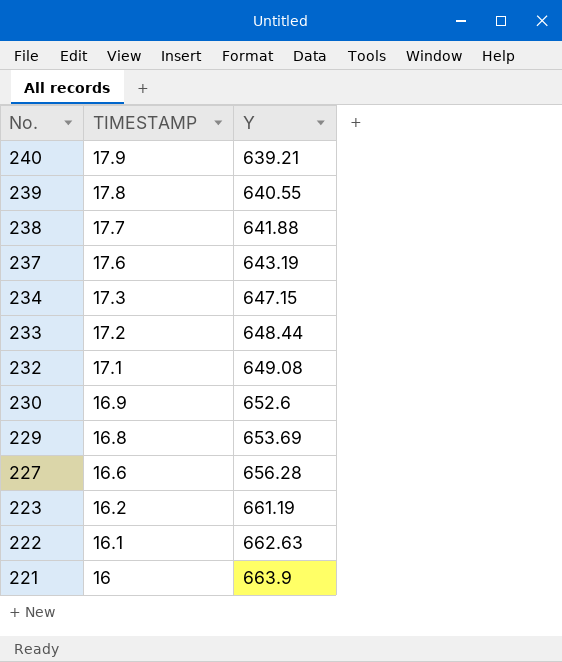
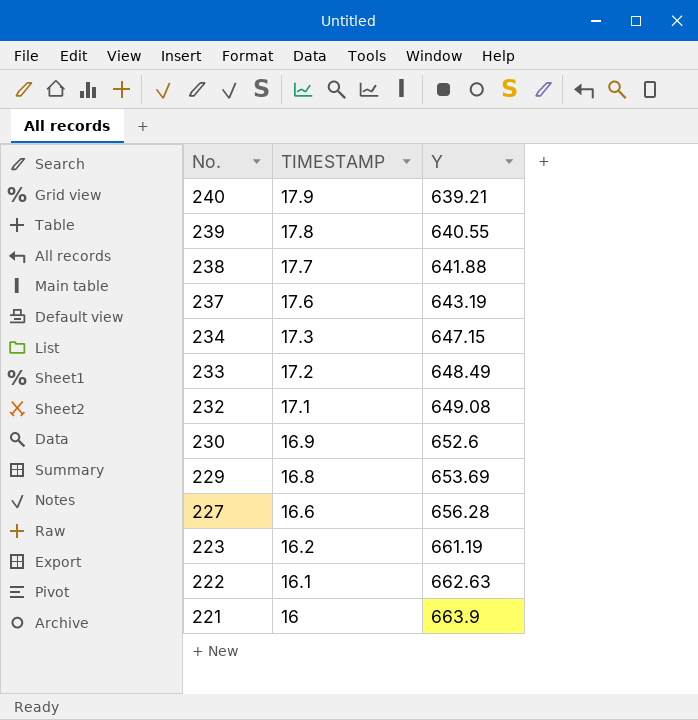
233 | Y: 648.44 -> 648.49

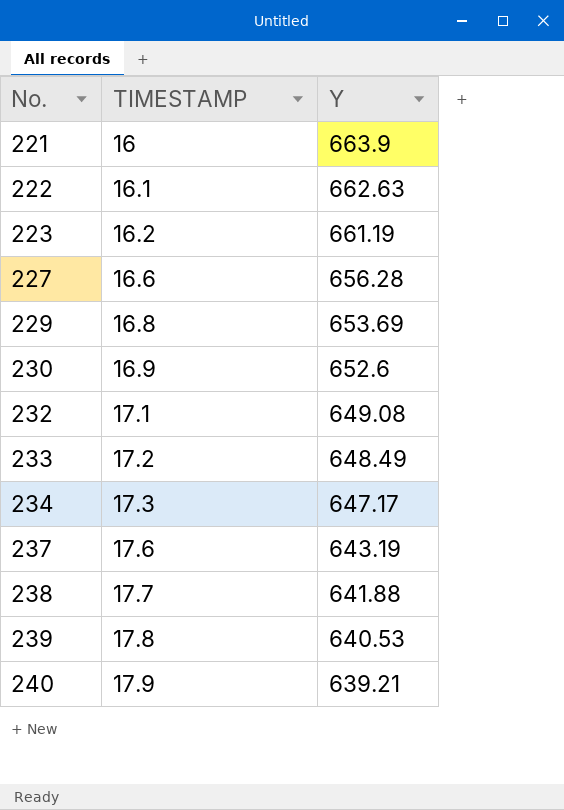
row order: No. descending -> No. ascending
234 | Y: 647.15 -> 647.17
239 | Y: 640.55 -> 640.53

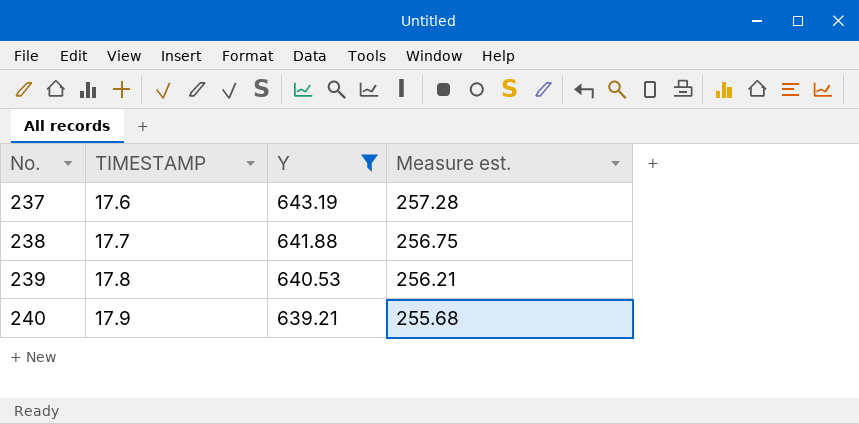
filter: none -> Y <= 643.19
column Measure est. | formula: none -> [Y] * 0.4

